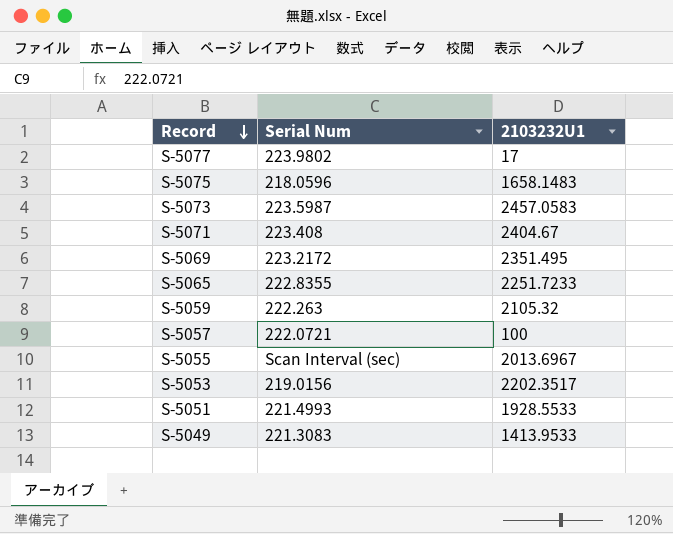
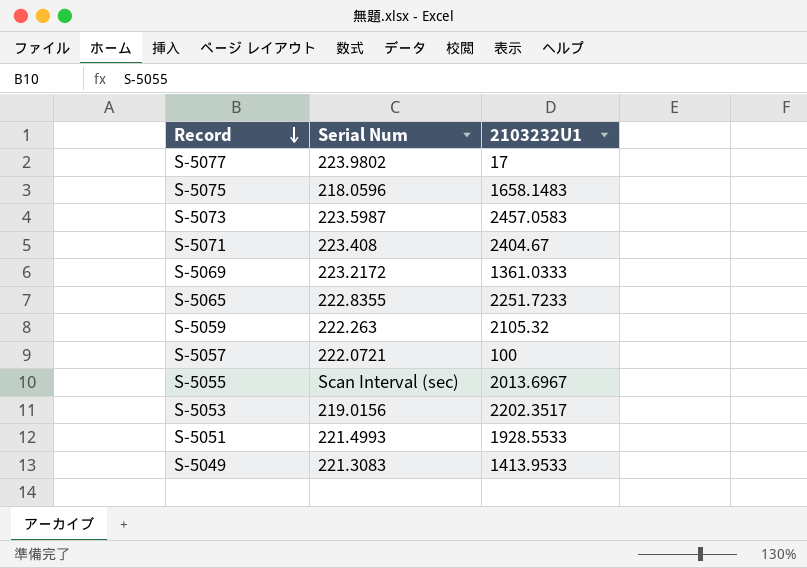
S-5069 | 2103232U1: 2351.495 -> 1361.0333

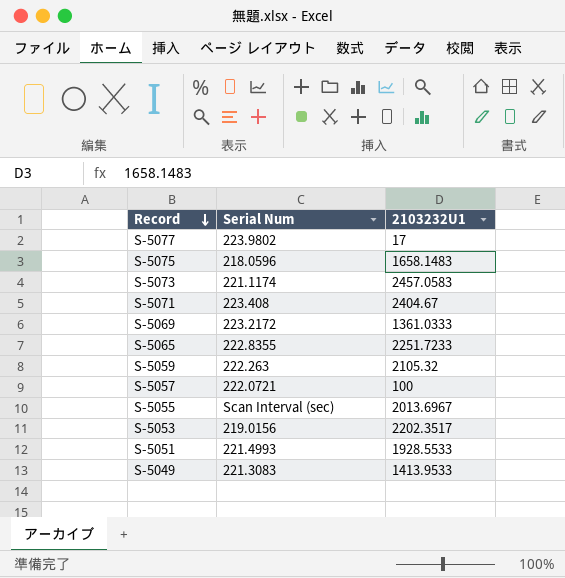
S-5073 | Serial Num: 223.5987 -> 221.1174

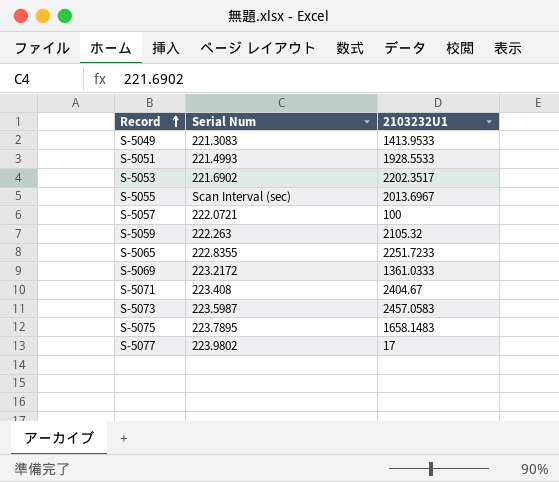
row order: Record descending -> Record ascending
S-5053 | Serial Num: 219.0156 -> 221.6902
S-5073 | Serial Num: 221.1174 -> 223.5987
S-5075 | Serial Num: 218.0596 -> 223.7895

